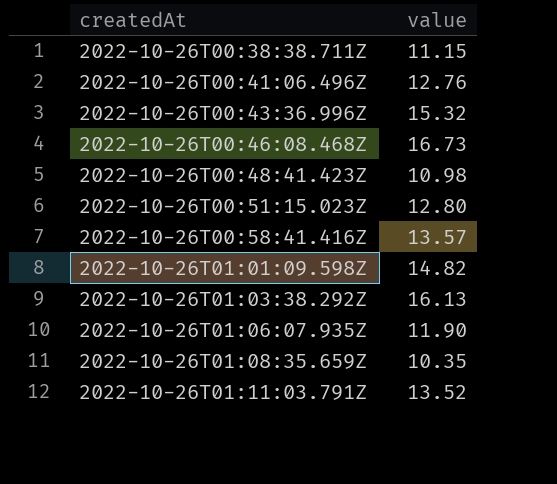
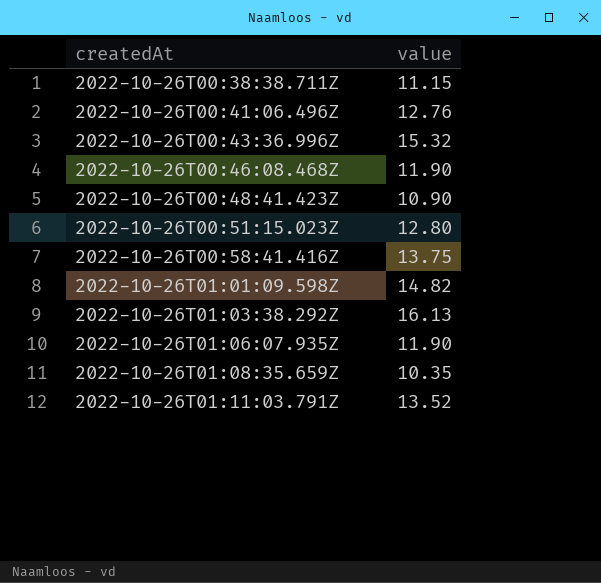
2022-10-26T00:46:08.468Z | value: 16.73 -> 11.90
2022-10-26T00:48:41.423Z | value: 10.98 -> 10.90
2022-10-26T00:58:41.416Z | value: 13.57 -> 13.75

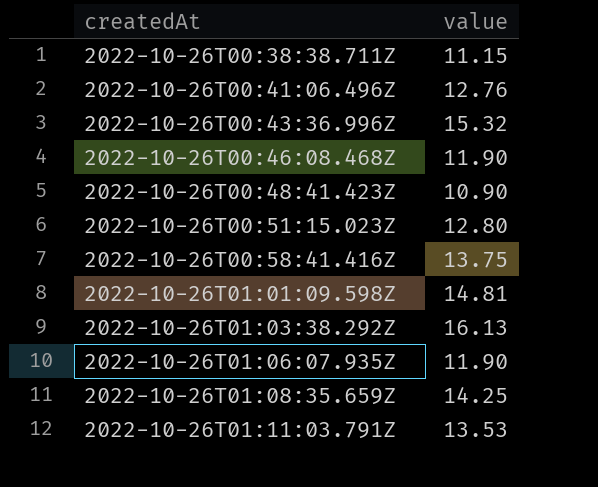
2022-10-26T01:01:09.598Z | value: 14.82 -> 14.81
2022-10-26T01:08:35.659Z | value: 10.35 -> 14.25
2022-10-26T01:11:03.791Z | value: 13.52 -> 13.53

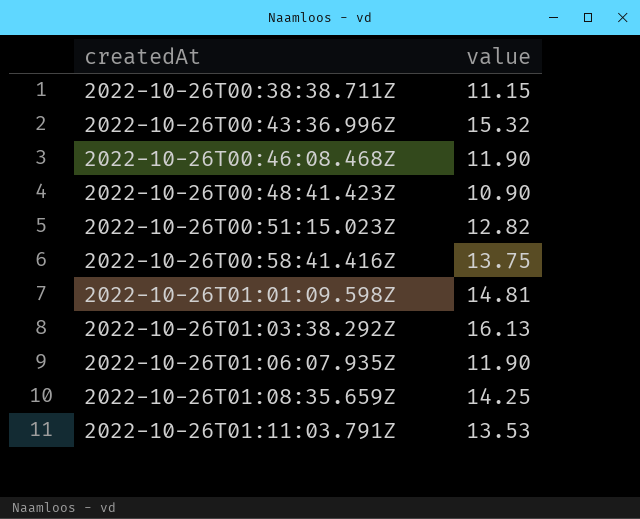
row 2022-10-26T00:41:06.496Z: 12.76 -> none
2022-10-26T00:51:15.023Z | value: 12.80 -> 12.82

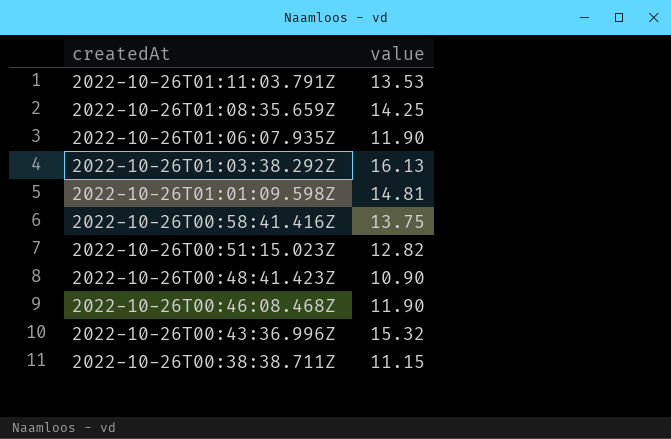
row order: createdAt ascending -> createdAt descending

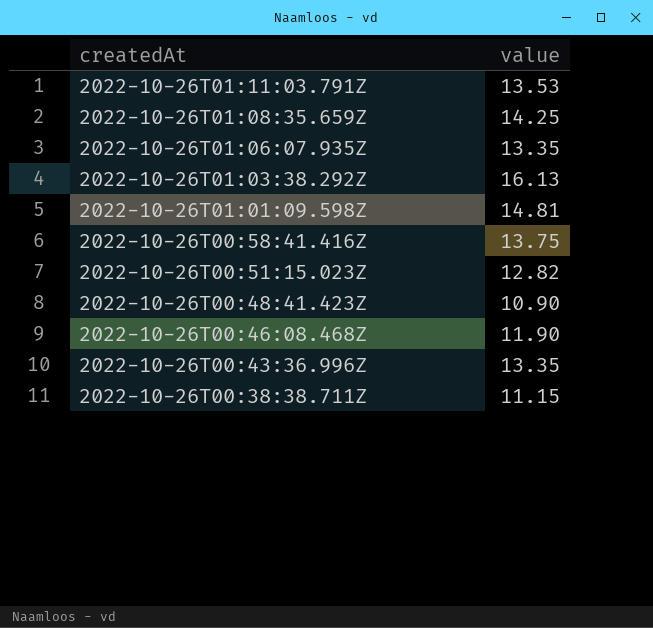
2022-10-26T01:06:07.935Z | value: 11.90 -> 13.35
2022-10-26T00:43:36.996Z | value: 15.32 -> 13.35

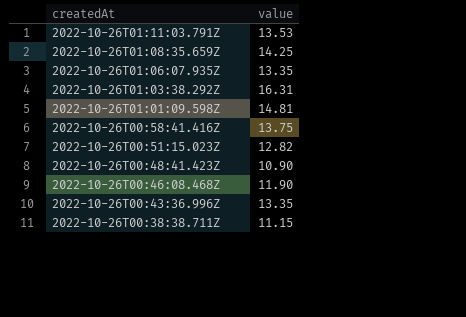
2022-10-26T01:03:38.292Z | value: 16.13 -> 16.31

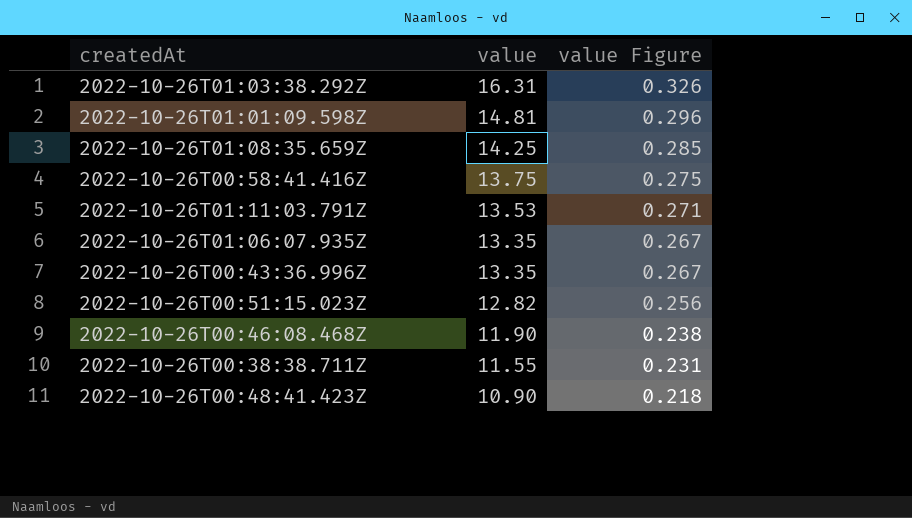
row order: createdAt descending -> value descending
column value Figure | formula: none -> [value] * 0.02
2022-10-26T00:38:38.711Z | value: 11.15 -> 11.55

